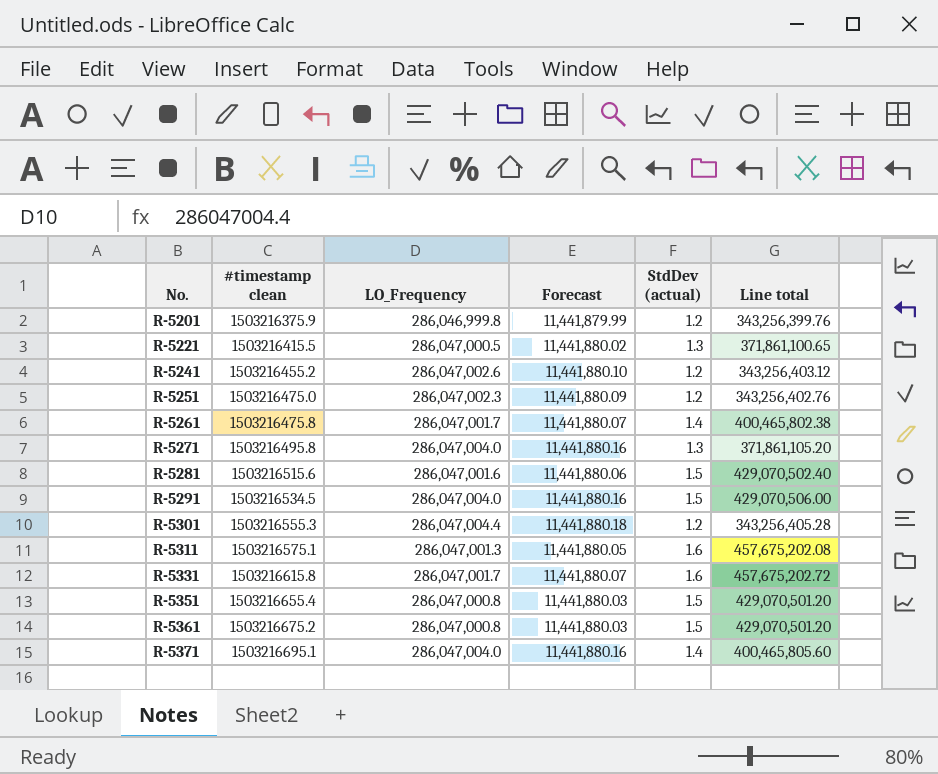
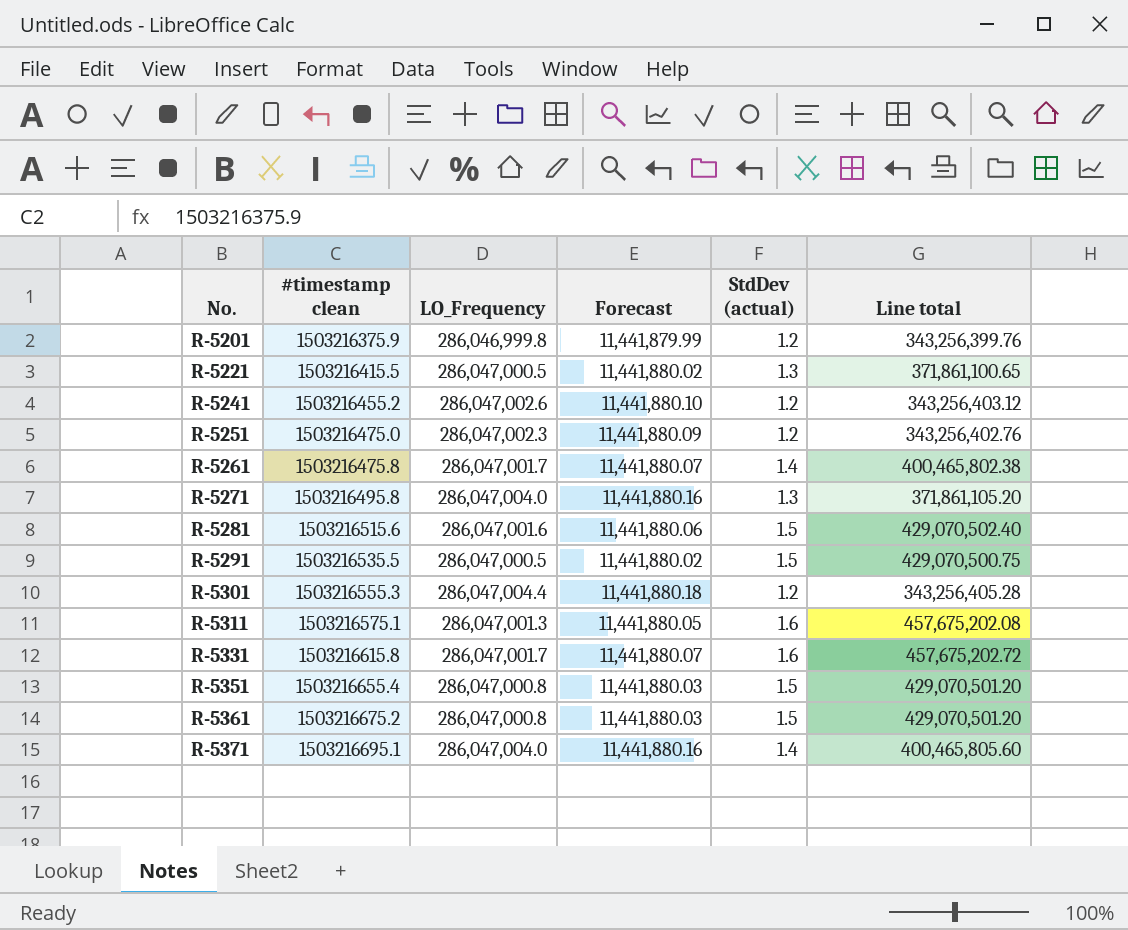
R-5291 | #timestamp clean: 1503216534.5 -> 1503216535.5
R-5291 | LO_Frequency: 286,047,004.0 -> 286,047,000.5
R-5291 | Forecast: 11,441,880.16 -> 11,441,880.02
R-5291 | Line total: 429,070,506.00 -> 429,070,500.75

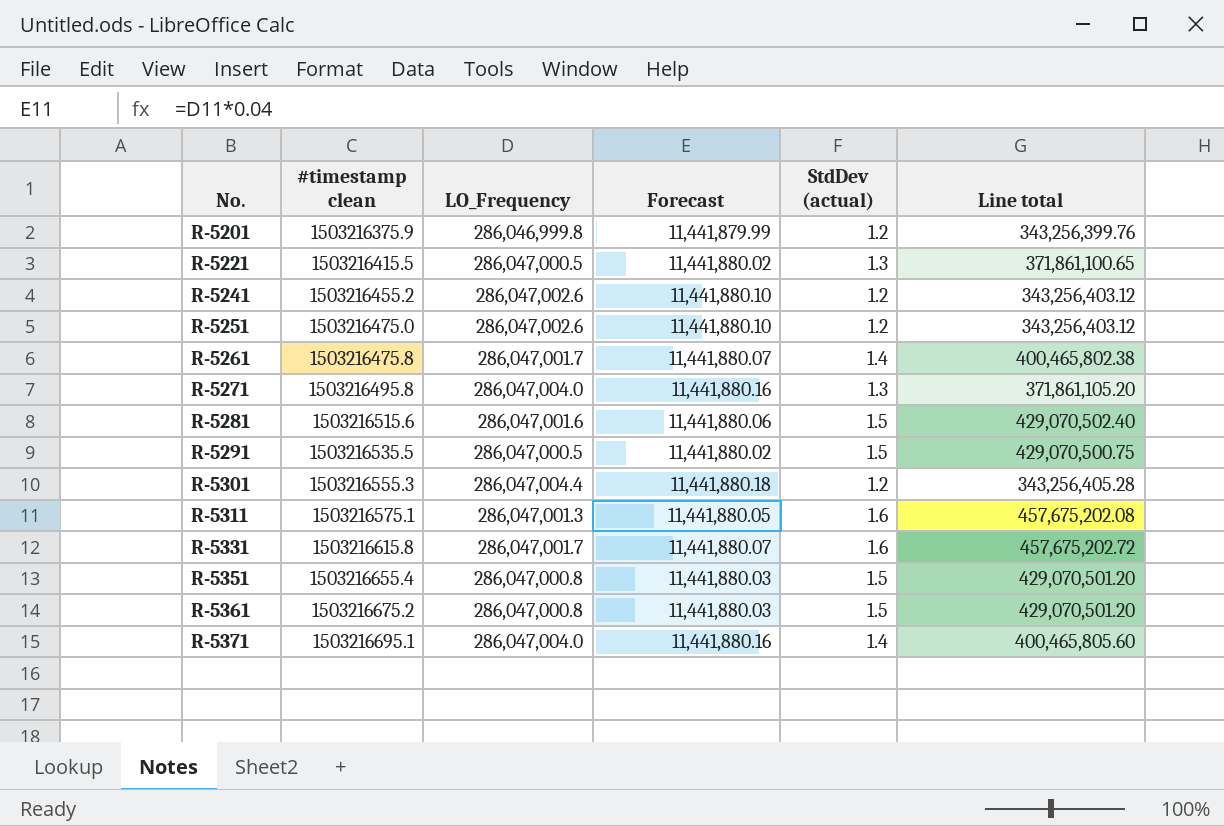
R-5251 | LO_Frequency: 286,047,002.3 -> 286,047,002.6
R-5251 | Forecast: 11,441,880.09 -> 11,441,880.10
R-5251 | Line total: 343,256,402.76 -> 343,256,403.12

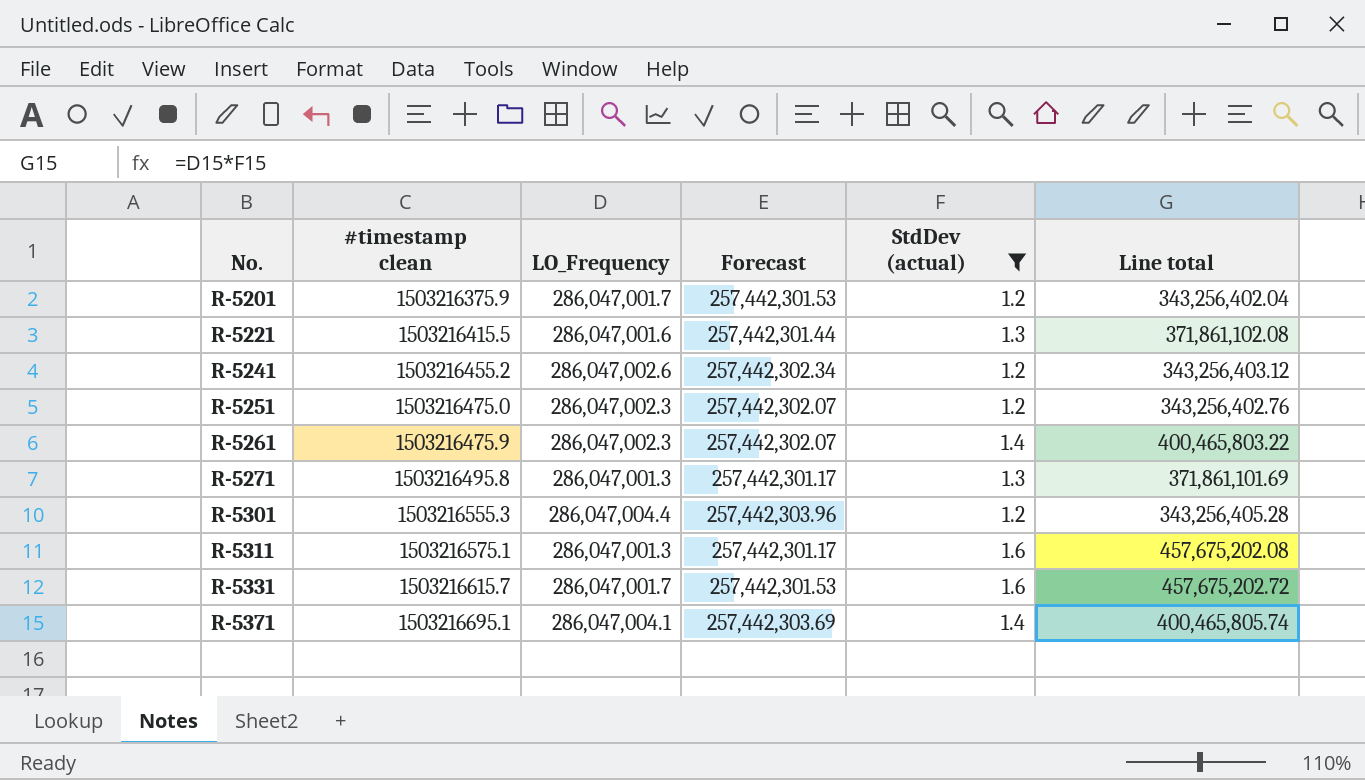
filter: none -> StdDev (actual) != 1.5
column Forecast | formula: [LO_Frequency] * 0.04 -> [LO_Frequency] * 0.9
R-5201 | LO_Frequency: 286,046,999.8 -> 286,047,001.7
R-5201 | Line total: 343,256,399.76 -> 343,256,402.04
R-5221 | LO_Frequency: 286,047,000.5 -> 286,047,001.6
R-5221 | Line total: 371,861,100.65 -> 371,861,102.08
R-5251 | LO_Frequency: 286,047,002.6 -> 286,047,002.3
R-5251 | Line total: 343,256,403.12 -> 343,256,402.76
R-5261 | #timestamp clean: 1503216475.8 -> 1503216475.9
R-5261 | LO_Frequency: 286,047,001.7 -> 286,047,002.3
R-5261 | Line total: 400,465,802.38 -> 400,465,803.22
R-5271 | LO_Frequency: 286,047,004.0 -> 286,047,001.3
R-5271 | Line total: 371,861,105.20 -> 371,861,101.69
R-5331 | #timestamp clean: 1503216615.8 -> 1503216615.7
R-5371 | LO_Frequency: 286,047,004.0 -> 286,047,004.1
R-5371 | Line total: 400,465,805.60 -> 400,465,805.74

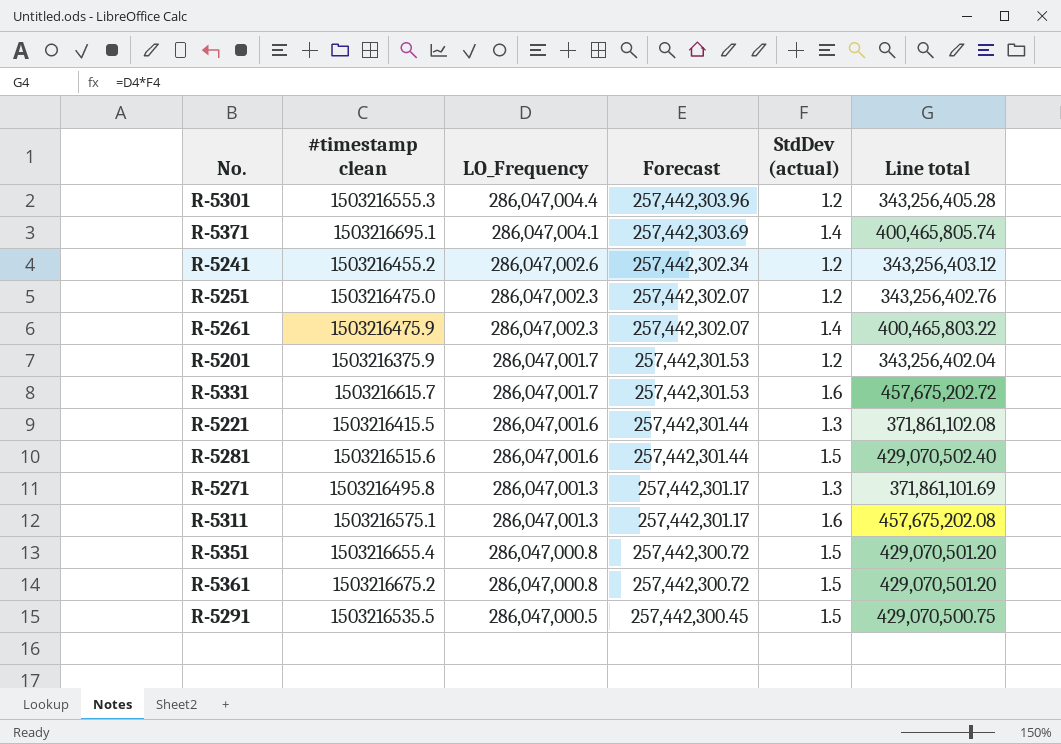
filter: StdDev (actual) != 1.5 -> none
row order: No. ascending -> LO_Frequency descending

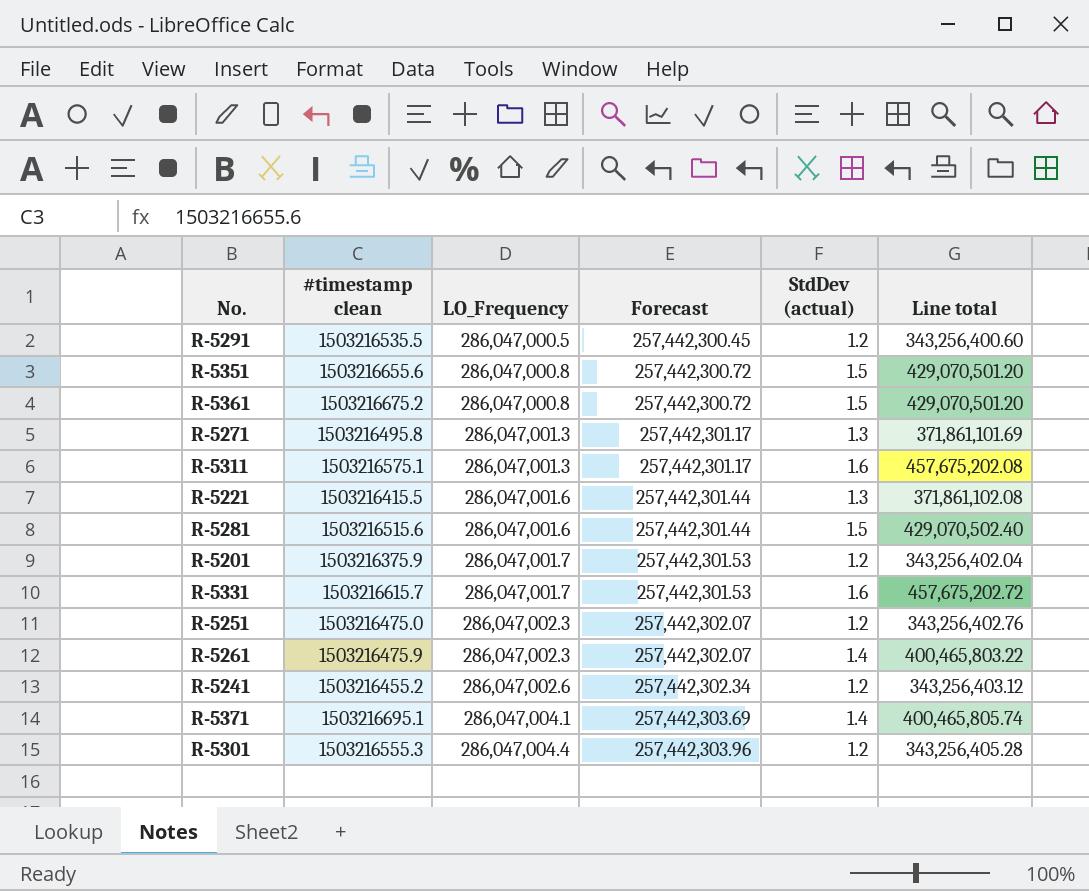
row order: LO_Frequency descending -> LO_Frequency ascending
R-5291 | StdDev (actual): 1.5 -> 1.2
R-5291 | Line total: 429,070,500.75 -> 343,256,400.60
R-5351 | #timestamp clean: 1503216655.4 -> 1503216655.6

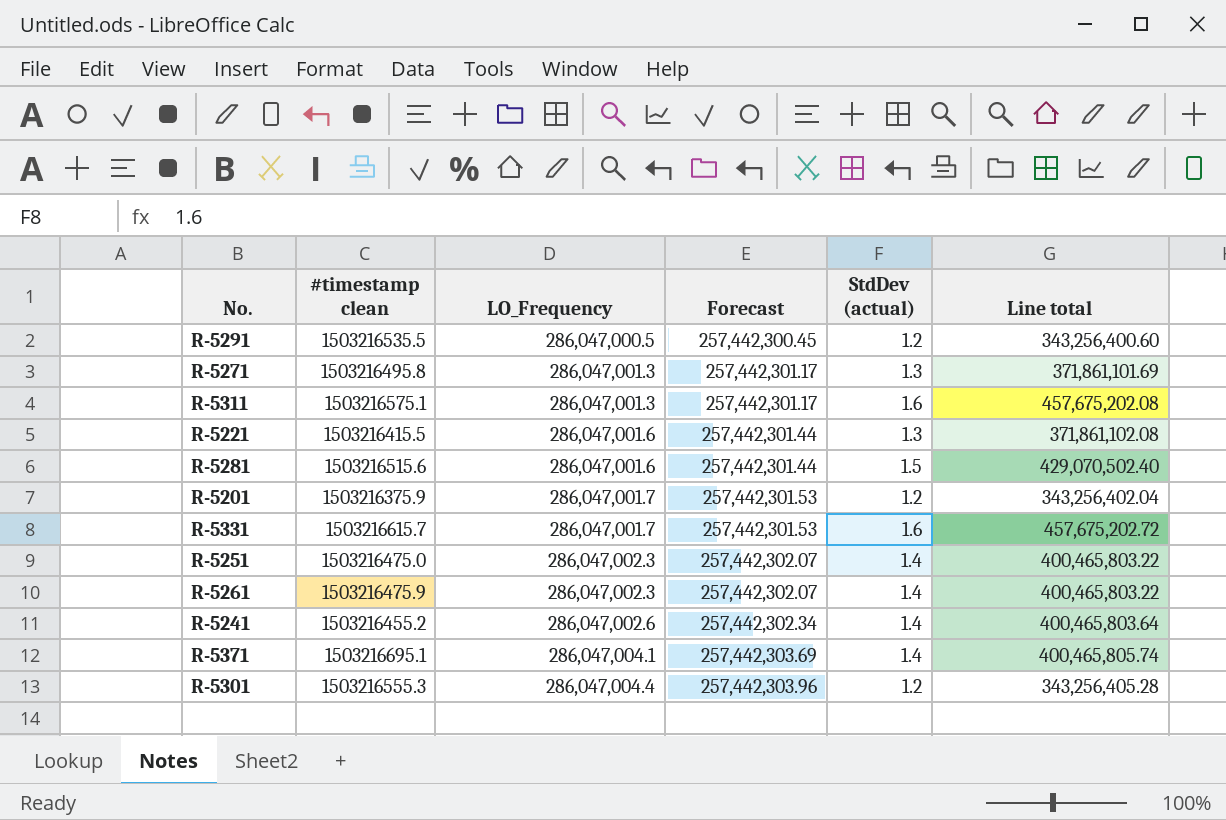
row R-5351: 1503216655.6 | 286,047,000.8 | 257,442,300.72 | 1.5 | 429,070,501.20 -> none
row R-5361: 1503216675.2 | 286,047,000.8 | 257,442,300.72 | 1.5 | 429,070,501.20 -> none
R-5251 | StdDev (actual): 1.2 -> 1.4
R-5251 | Line total: 343,256,402.76 -> 400,465,803.22
R-5241 | StdDev (actual): 1.2 -> 1.4
R-5241 | Line total: 343,256,403.12 -> 400,465,803.64

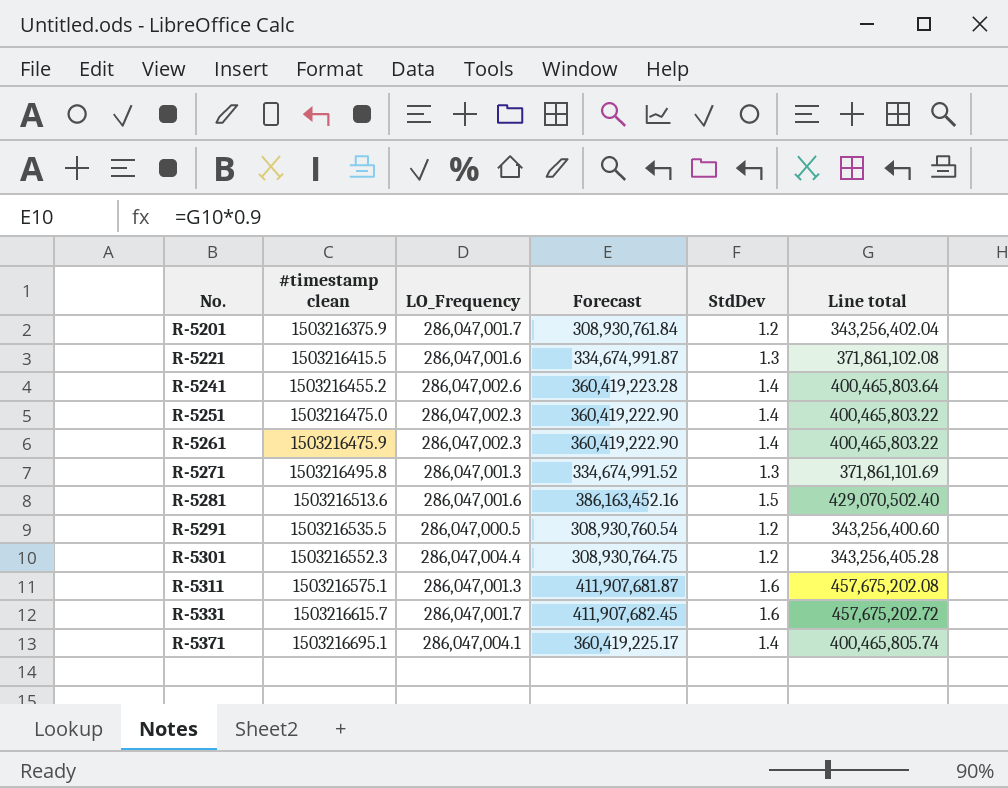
row order: LO_Frequency ascending -> No. ascending
column Forecast | formula: [LO_Frequency] * 0.9 -> [Line total] * 0.9
column name: StdDev (actual) -> StdDev
R-5281 | #timestamp clean: 1503216515.6 -> 1503216513.6
R-5301 | #timestamp clean: 1503216555.3 -> 1503216552.3

